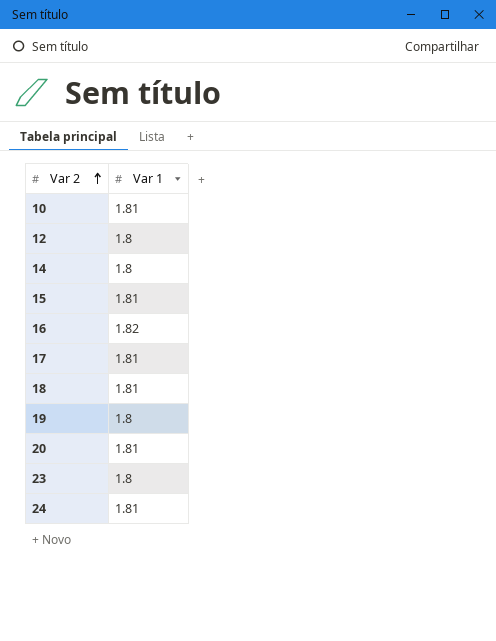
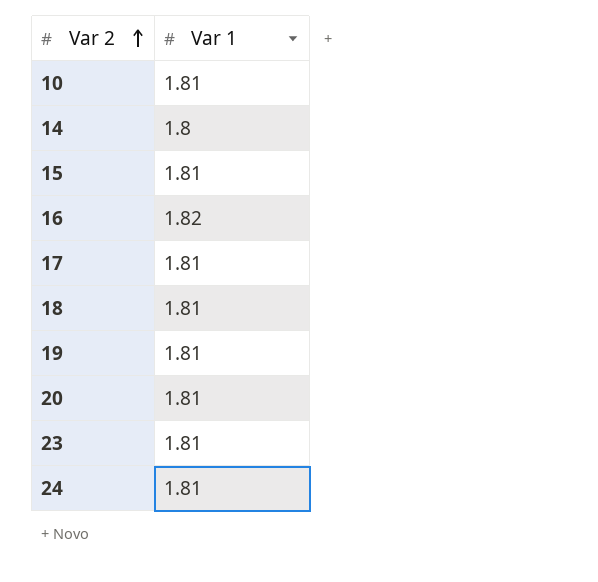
row 12: 1.8 -> none
19 | Var 1: 1.8 -> 1.81
23 | Var 1: 1.8 -> 1.81

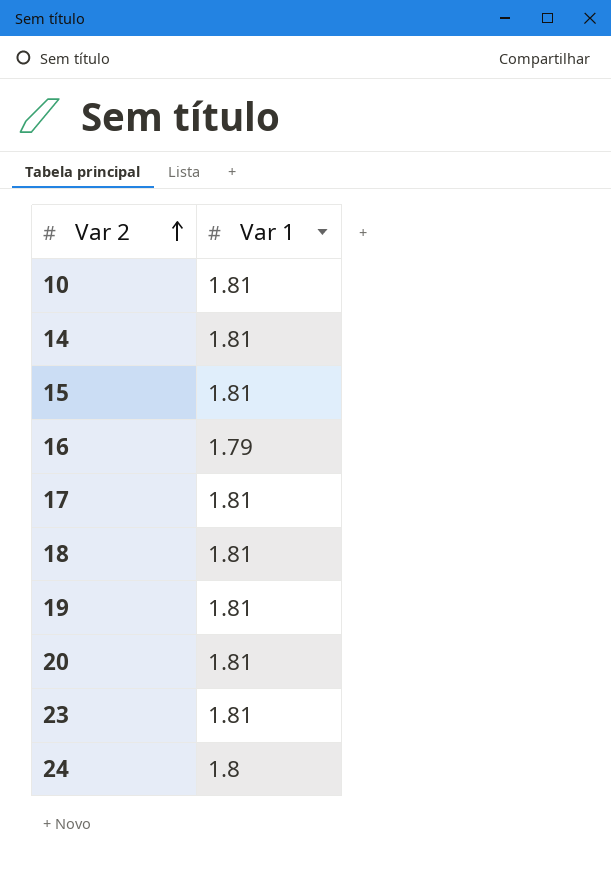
14 | Var 1: 1.8 -> 1.81
16 | Var 1: 1.82 -> 1.79
24 | Var 1: 1.81 -> 1.8

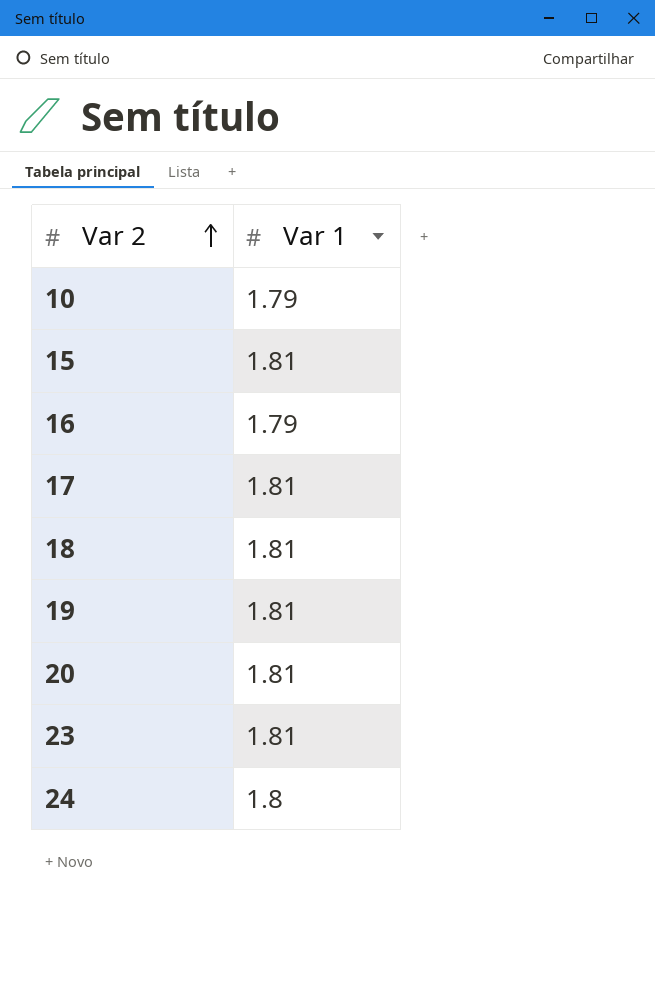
row 14: 1.81 -> none
10 | Var 1: 1.81 -> 1.79

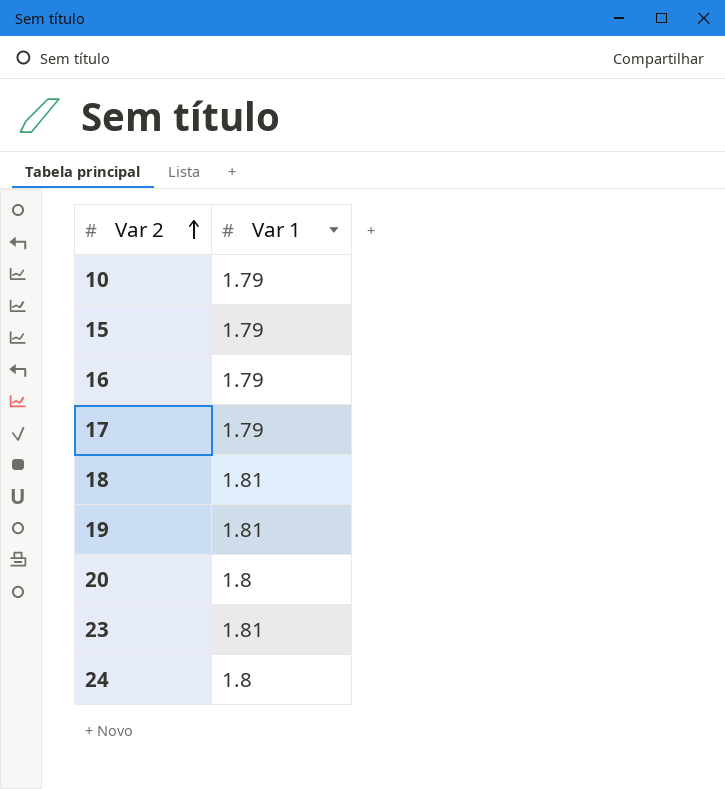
15 | Var 1: 1.81 -> 1.79
17 | Var 1: 1.81 -> 1.79
20 | Var 1: 1.81 -> 1.8

